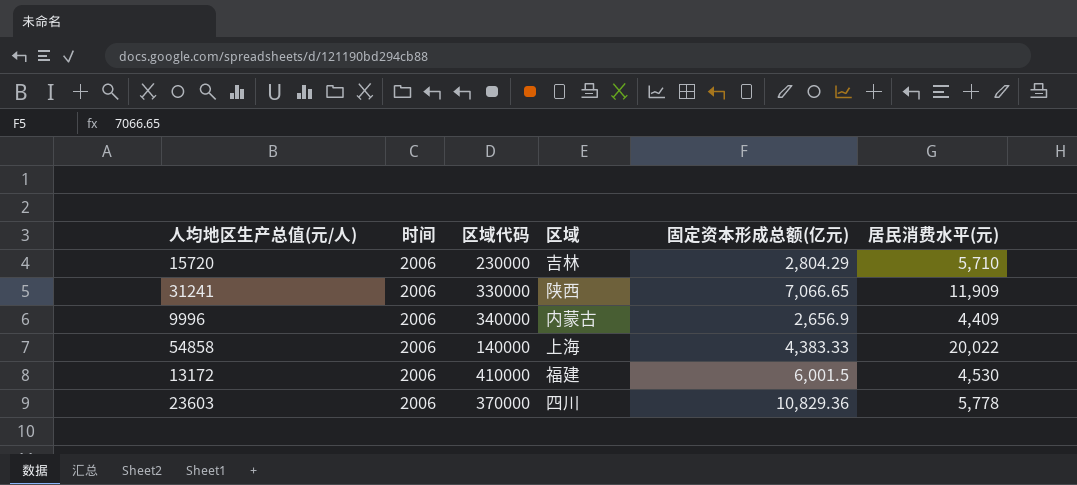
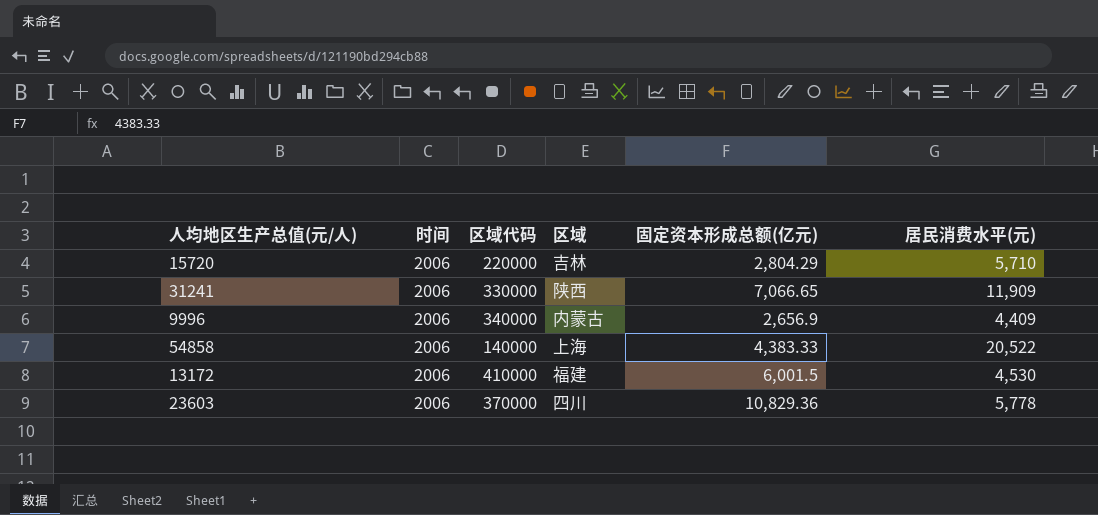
15720 | 区域代码: 230000 -> 220000
54858 | 居民消费水平(元): 20,022 -> 20,522

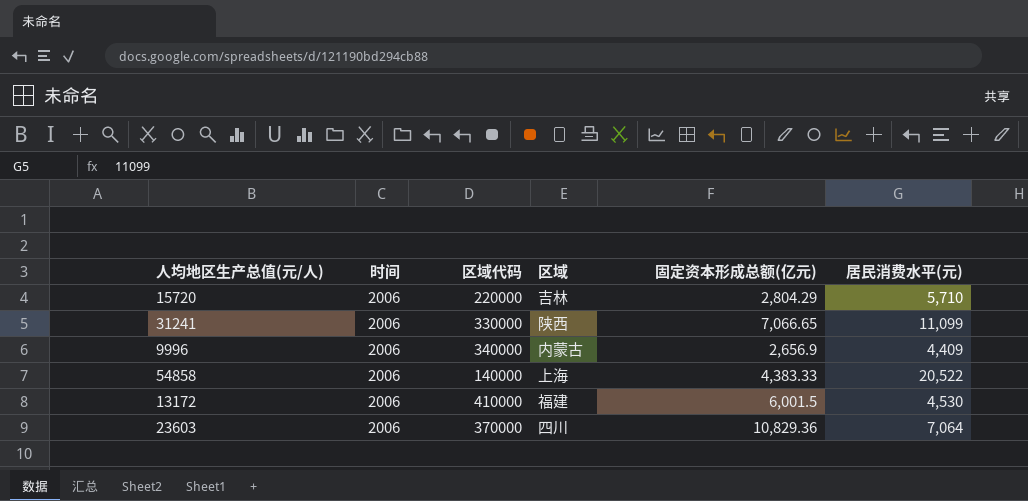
31241 | 居民消费水平(元): 11,909 -> 11,099
23603 | 居民消费水平(元): 5,778 -> 7,064

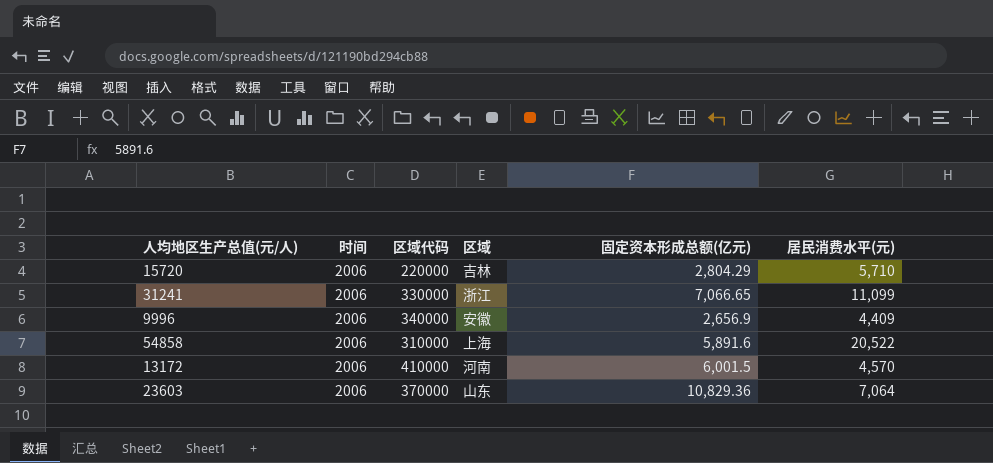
31241 | 区域: 陕西 -> 浙江
9996 | 区域: 内蒙古 -> 安徽
54858 | 区域代码: 140000 -> 310000
54858 | 固定资本形成总额(亿元): 4,383.33 -> 5,891.6
13172 | 区域: 福建 -> 河南
13172 | 居民消费水平(元): 4,530 -> 4,570
23603 | 区域: 四川 -> 山东

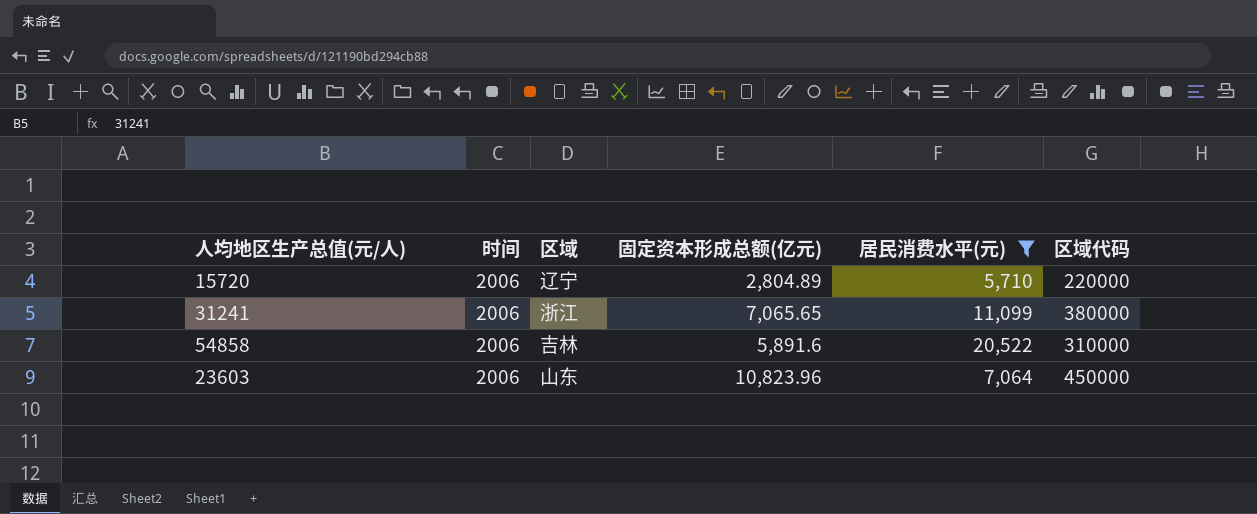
filter: none -> 居民消费水平(元) >= 5,710
column 区域代码 | position: 3 -> 6
15720 | 区域: 吉林 -> 辽宁
15720 | 固定资本形成总额(亿元): 2,804.29 -> 2,804.89
31241 | 固定资本形成总额(亿元): 7,066.65 -> 7,065.65
31241 | 区域代码: 330000 -> 380000
54858 | 区域: 上海 -> 吉林
23603 | 固定资本形成总额(亿元): 10,829.36 -> 10,823.96
23603 | 区域代码: 370000 -> 450000

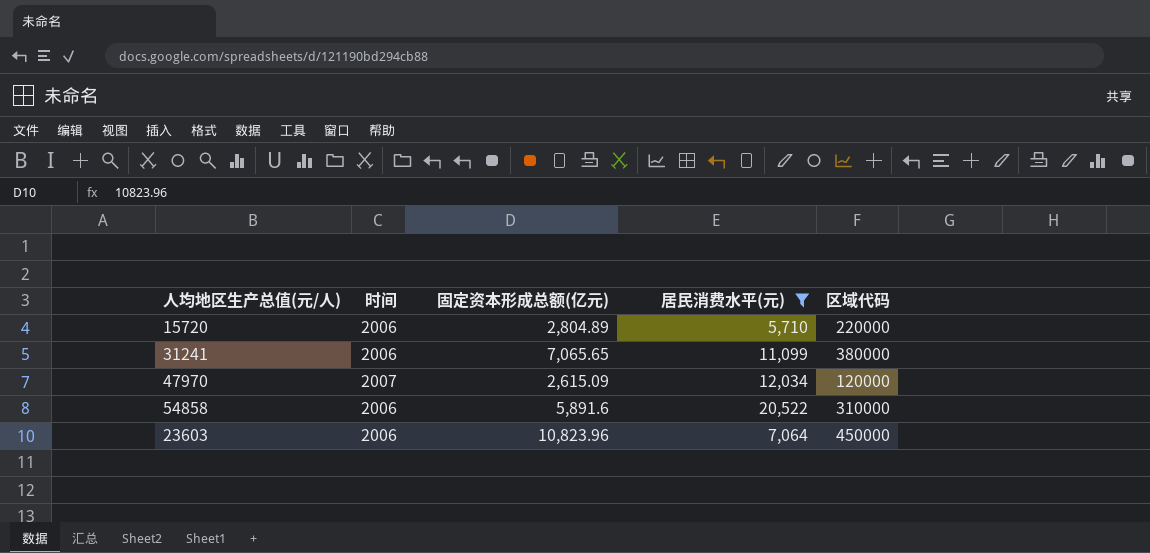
column 区域 | position: 3 -> none
row 47970: none -> 2007 | 2,615.09 | 12,034 | 120000

